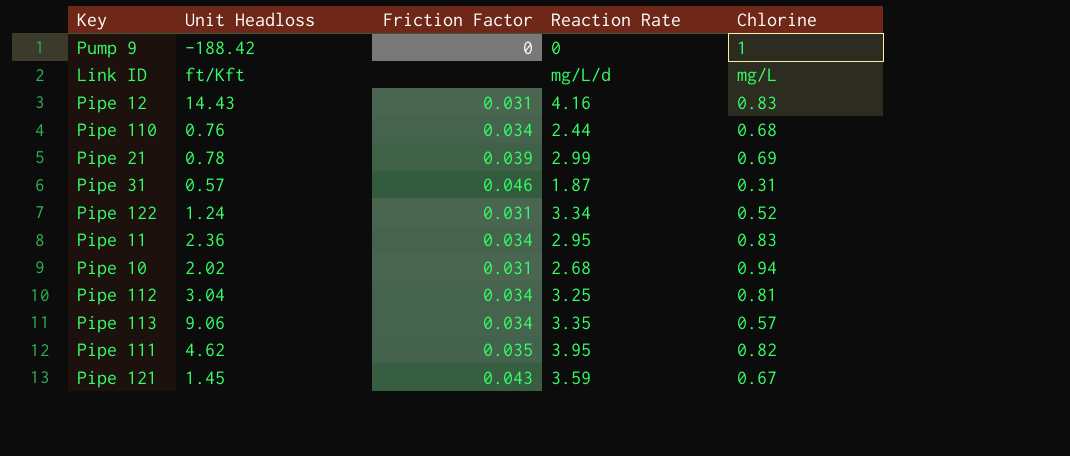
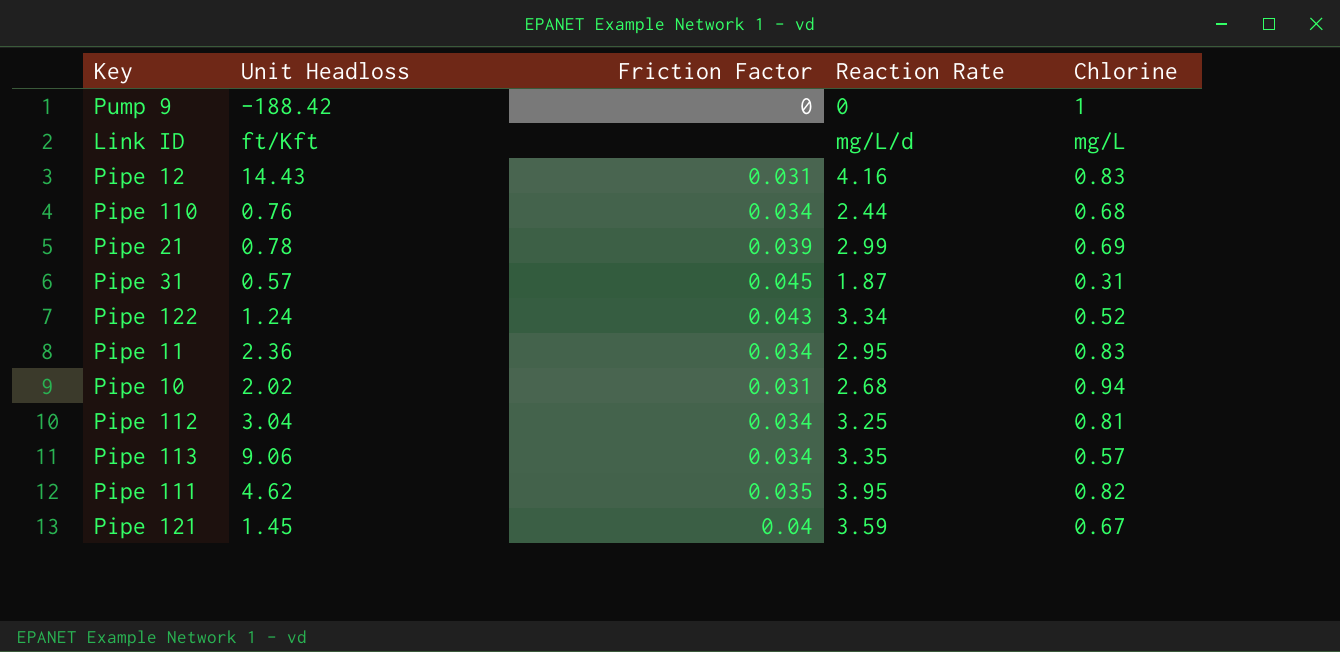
Pipe 31 | Friction Factor: 0.046 -> 0.045
Pipe 122 | Friction Factor: 0.031 -> 0.043
Pipe 121 | Friction Factor: 0.043 -> 0.04

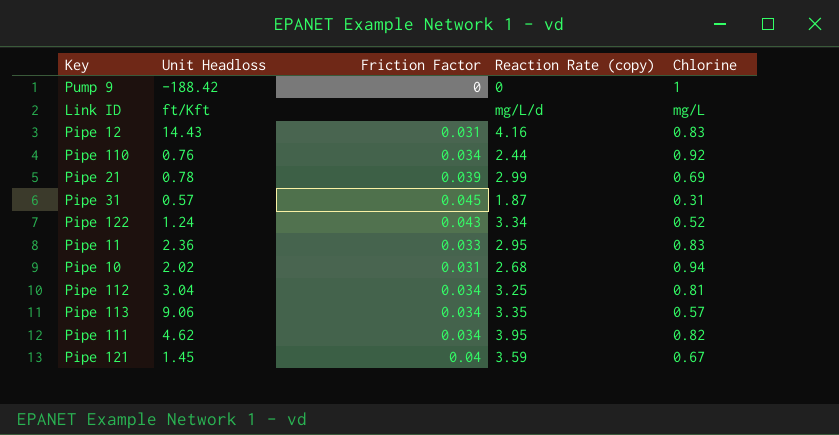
column name: Reaction Rate -> Reaction Rate (copy)
Pipe 110 | Chlorine: 0.68 -> 0.92
Pipe 11 | Friction Factor: 0.034 -> 0.033
Pipe 111 | Friction Factor: 0.035 -> 0.034

